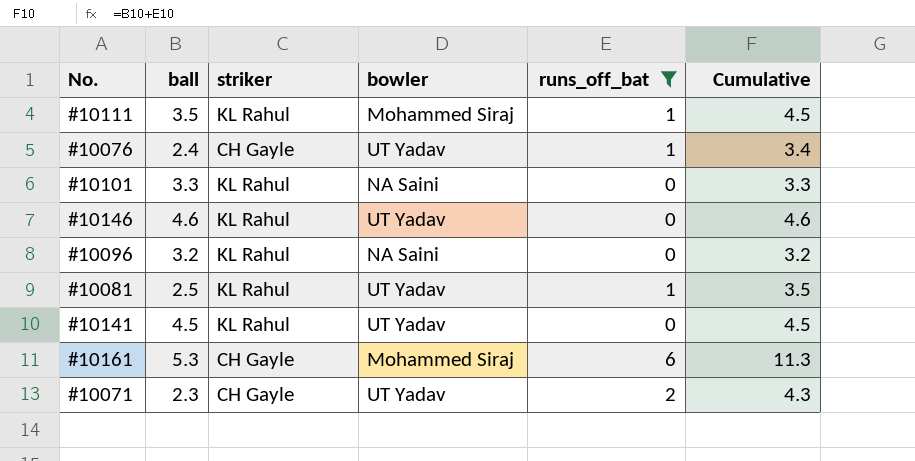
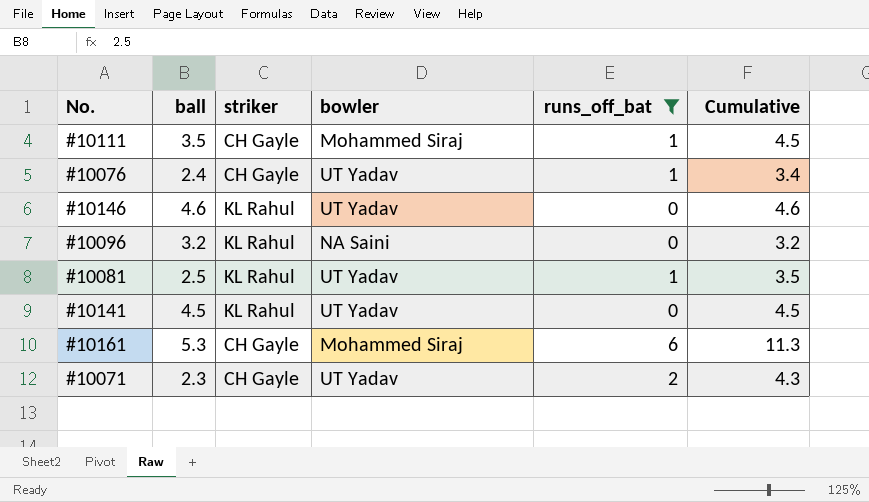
row #10101: 3.3 | KL Rahul | NA Saini | 0 | 3.3 -> none
#10111 | striker: KL Rahul -> CH Gayle

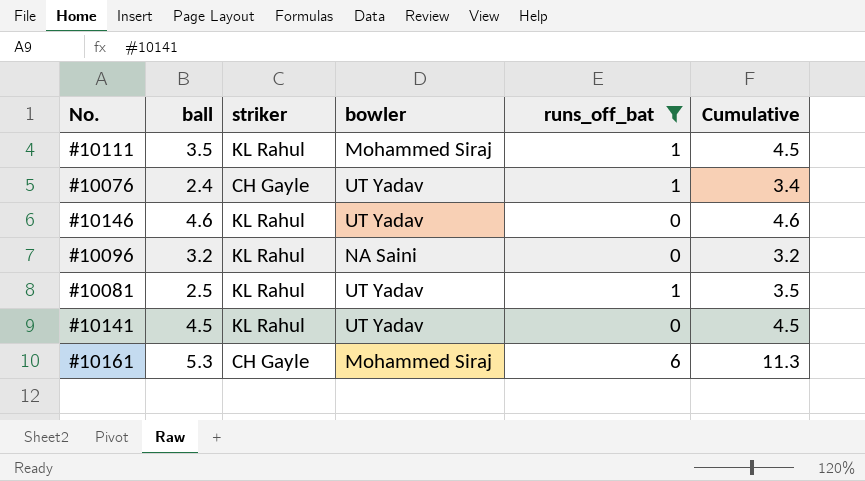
row #10071: 2.3 | CH Gayle | UT Yadav | 2 | 4.3 -> none
#10111 | striker: CH Gayle -> KL Rahul

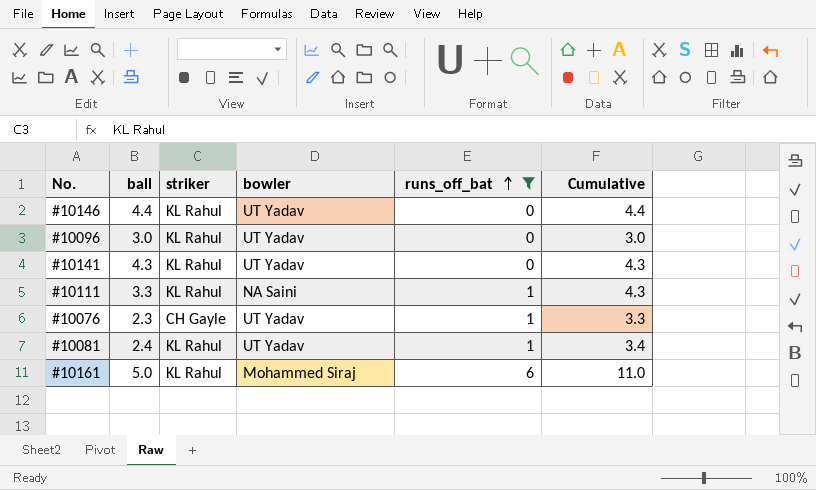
row order: none -> runs_off_bat ascending
#10146 | ball: 4.6 -> 4.4
#10146 | Cumulative: 4.6 -> 4.4
#10096 | ball: 3.2 -> 3.0
#10096 | bowler: NA Saini -> UT Yadav
#10096 | Cumulative: 3.2 -> 3.0
#10141 | ball: 4.5 -> 4.3
#10141 | Cumulative: 4.5 -> 4.3
#10111 | ball: 3.5 -> 3.3
#10111 | bowler: Mohammed Siraj -> NA Saini
#10111 | Cumulative: 4.5 -> 4.3
#10076 | ball: 2.4 -> 2.3
#10076 | Cumulative: 3.4 -> 3.3
#10081 | ball: 2.5 -> 2.4
#10081 | Cumulative: 3.5 -> 3.4
#10161 | ball: 5.3 -> 5.0
#10161 | striker: CH Gayle -> KL Rahul
#10161 | Cumulative: 11.3 -> 11.0

